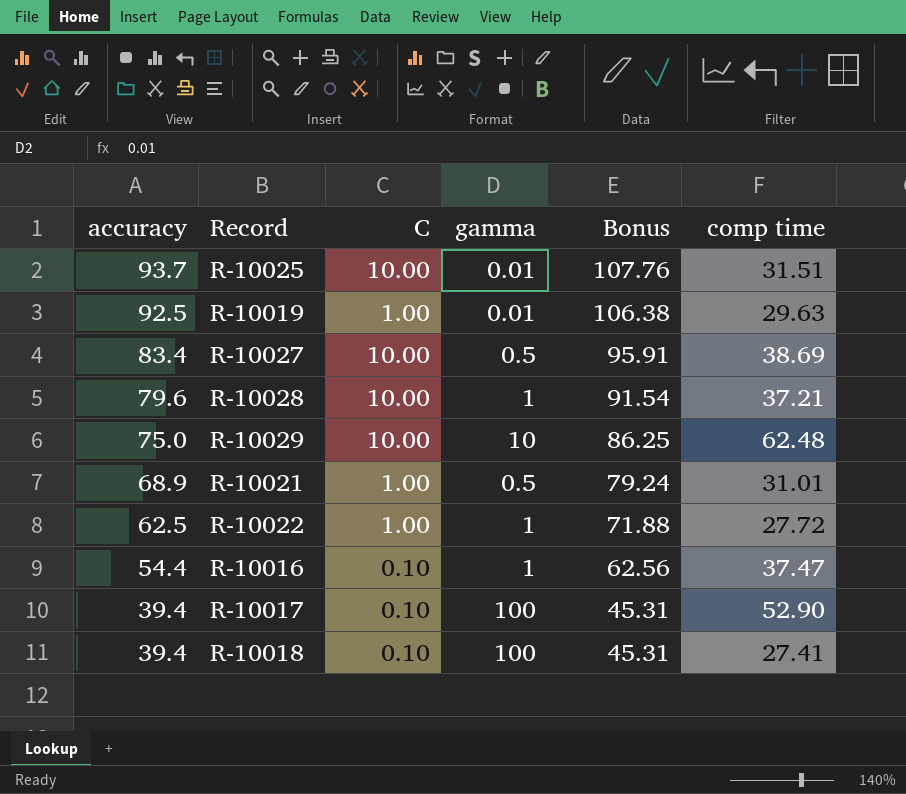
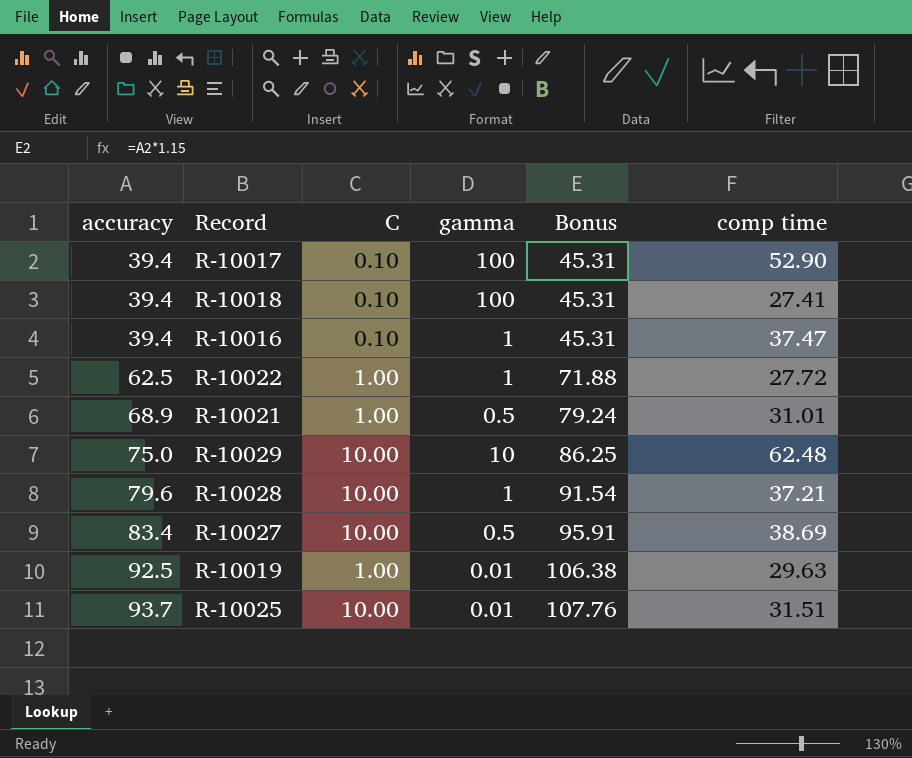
row order: accuracy descending -> accuracy ascending
R-10016 | accuracy: 54.4 -> 39.4
R-10016 | Bonus: 62.56 -> 45.31

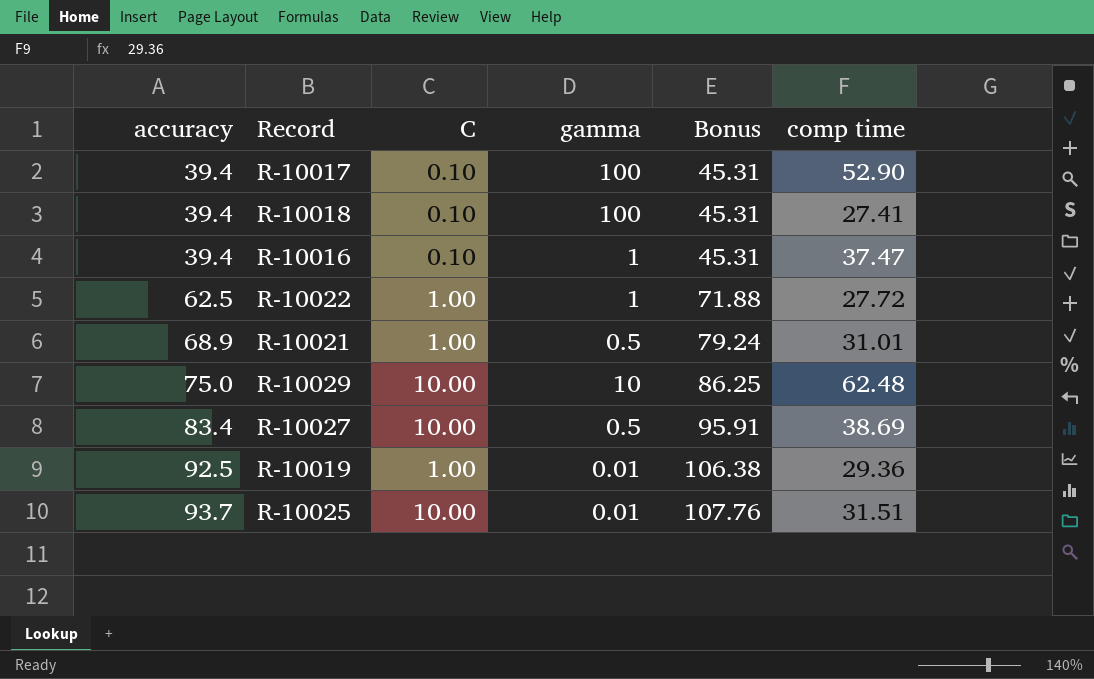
row R-10028: 79.6 | 10.00 | 1 | 91.54 | 37.21 -> none
R-10019 | comp time: 29.63 -> 29.36

